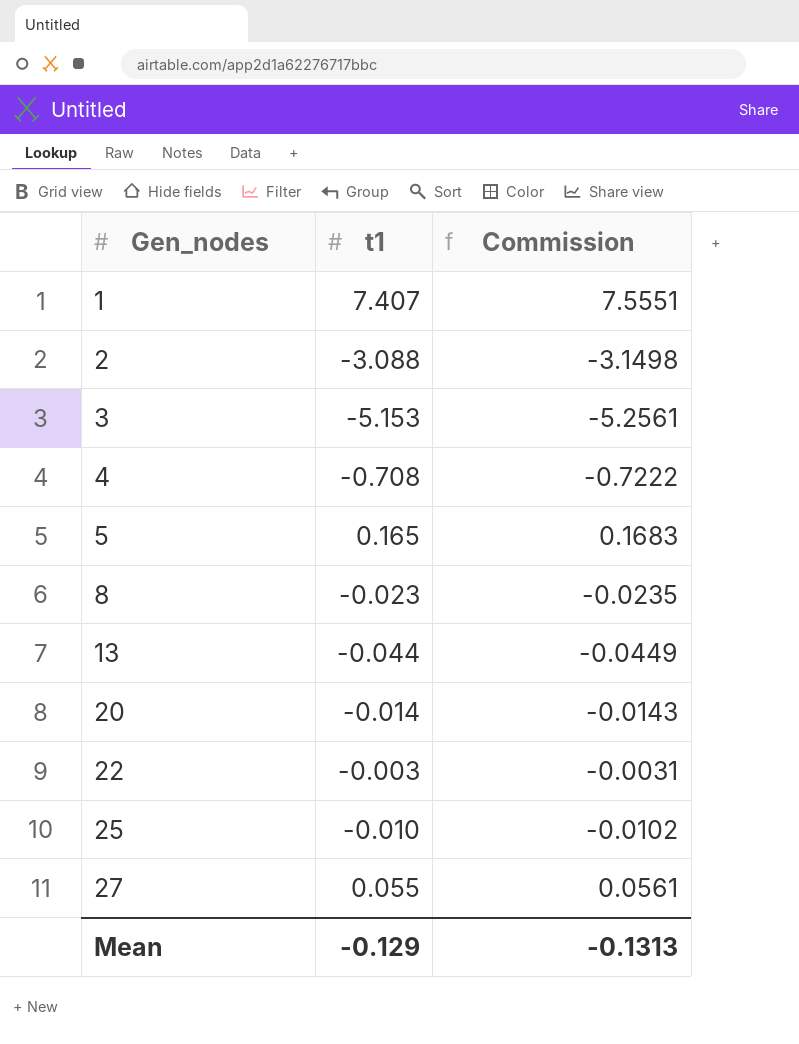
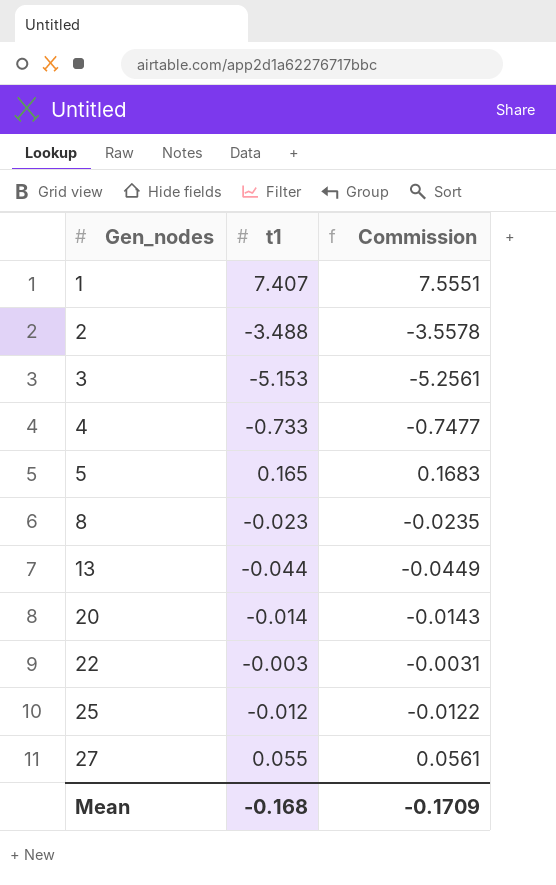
2 | t1: -3.088 -> -3.488
2 | Commission: -3.1498 -> -3.5578
4 | t1: -0.708 -> -0.733
4 | Commission: -0.7222 -> -0.7477
25 | t1: -0.010 -> -0.012
25 | Commission: -0.0102 -> -0.0122
Mean | t1: -0.129 -> -0.168
Mean | Commission: -0.1313 -> -0.1709

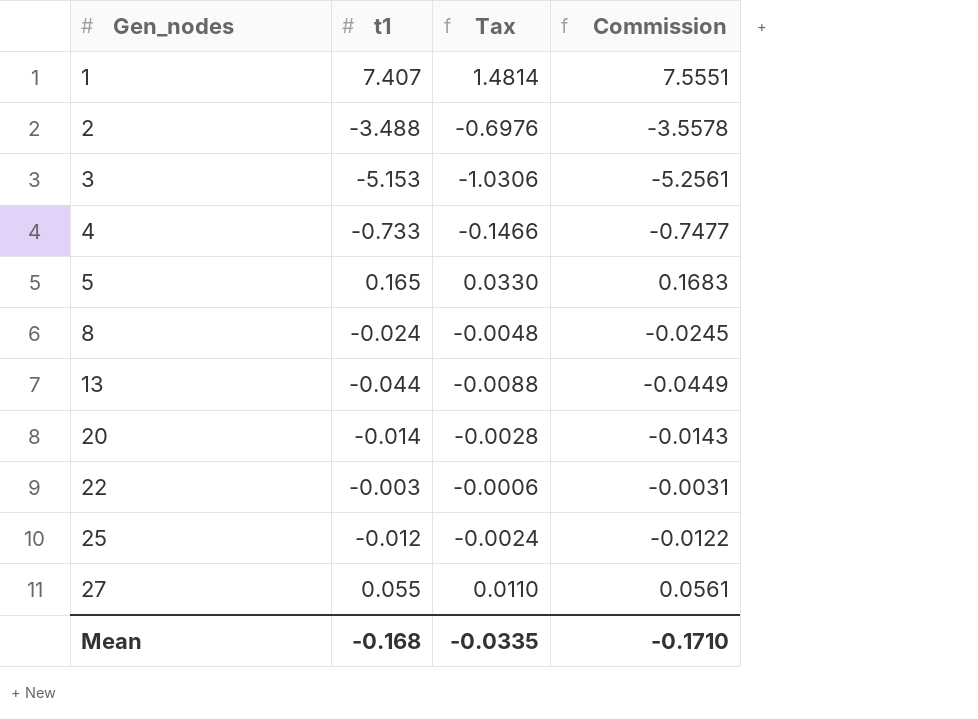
column Tax | formula: none -> [t1] * 0.2
8 | t1: -0.023 -> -0.024
8 | Commission: -0.0235 -> -0.0245
Mean | Commission: -0.1709 -> -0.1710

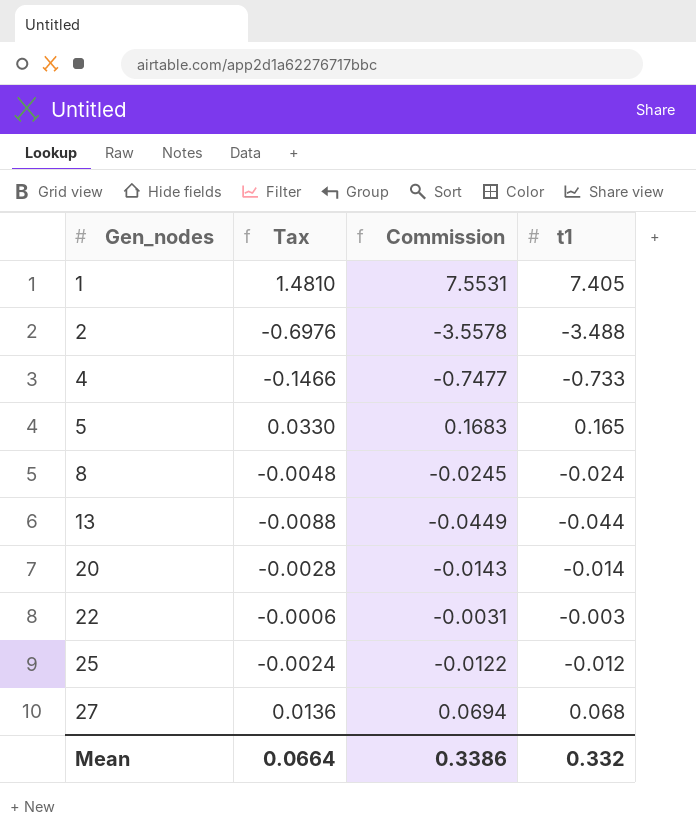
column t1 | position: 2 -> 4
row 3: -5.153 | -1.0306 | -5.2561 -> none
1 | Tax: 1.4814 -> 1.4810
1 | Commission: 7.5551 -> 7.5531
1 | t1: 7.407 -> 7.405
27 | Tax: 0.0110 -> 0.0136
27 | Commission: 0.0561 -> 0.0694
27 | t1: 0.055 -> 0.068
Mean | Tax: -0.0335 -> 0.0664
Mean | Commission: -0.1710 -> 0.3386
Mean | t1: -0.168 -> 0.332

